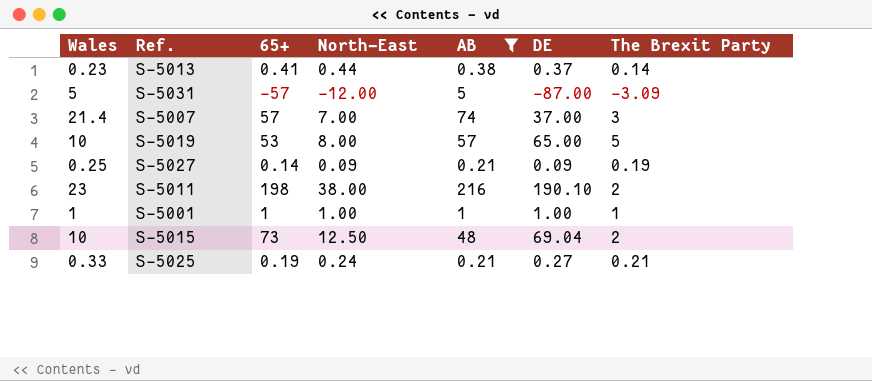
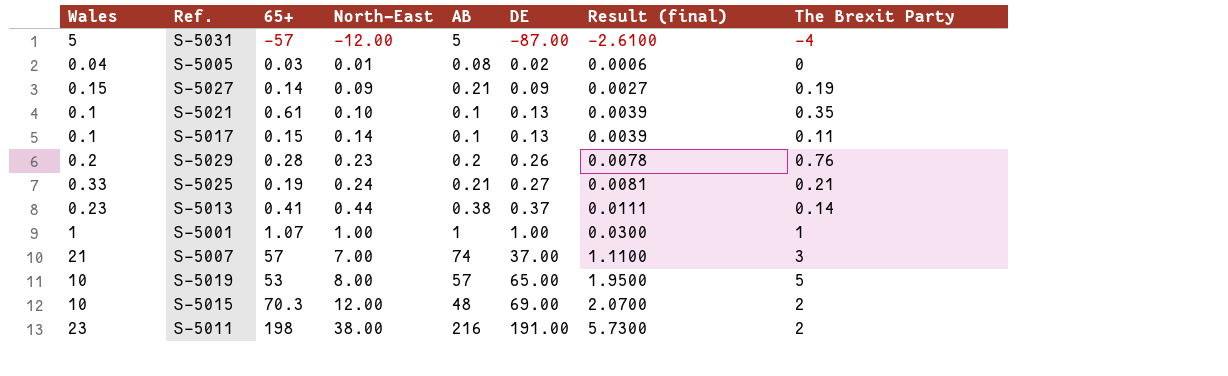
filter: AB >= 0.21 -> none
row order: none -> North-East ascending
column Result (final) | formula: none -> [DE] * 0.03
S-5031 | The Brexit Party: -3.09 -> -4
S-5027 | Wales: 0.25 -> 0.15
S-5001 | 65+: 1 -> 1.07
S-5007 | Wales: 21.4 -> 21
S-5015 | 65+: 73 -> 70.3
S-5015 | North-East: 12.50 -> 12.00
S-5015 | DE: 69.04 -> 69.00
S-5011 | DE: 190.10 -> 191.00

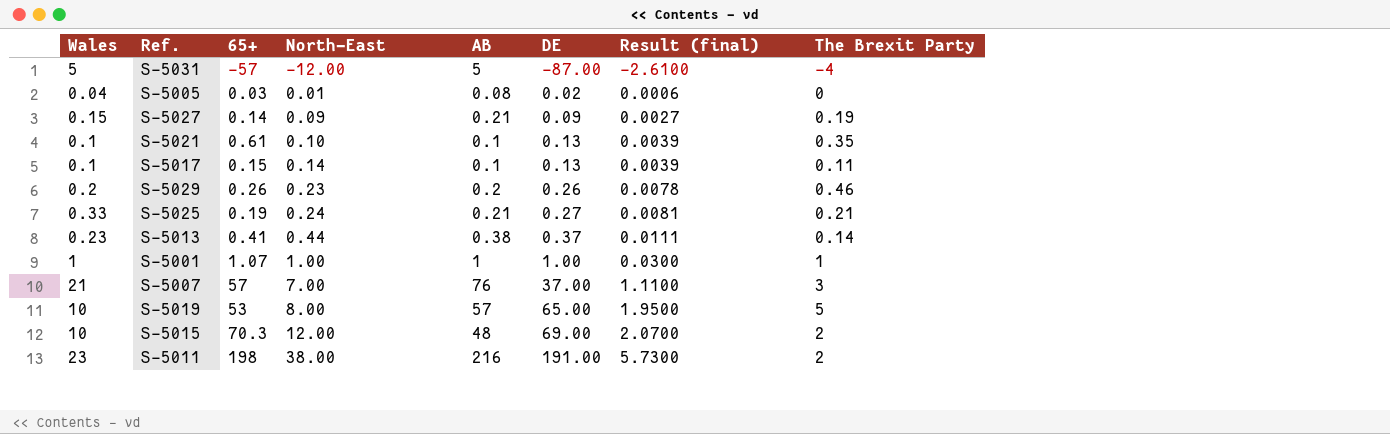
S-5029 | 65+: 0.28 -> 0.26
S-5029 | The Brexit Party: 0.76 -> 0.46
S-5007 | AB: 74 -> 76

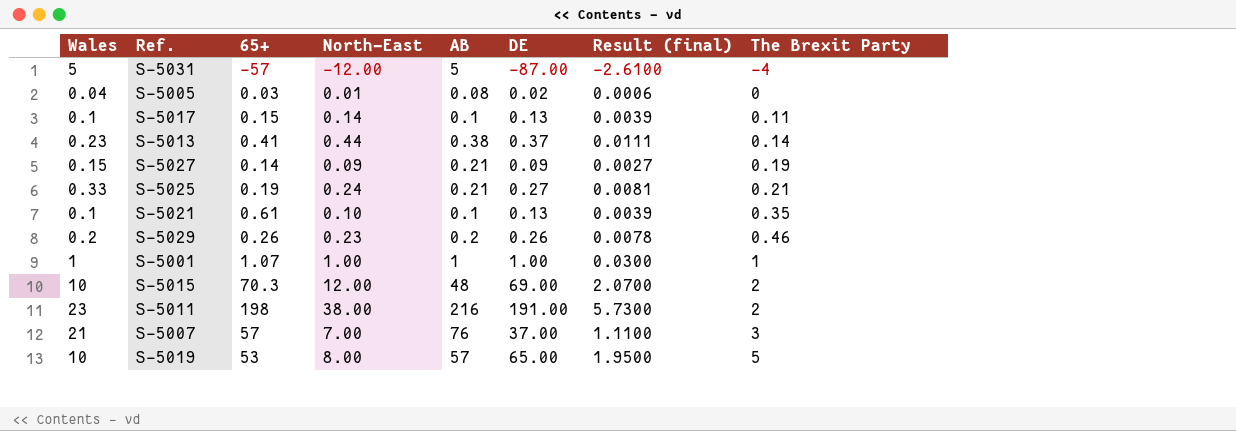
row order: North-East ascending -> The Brexit Party ascending

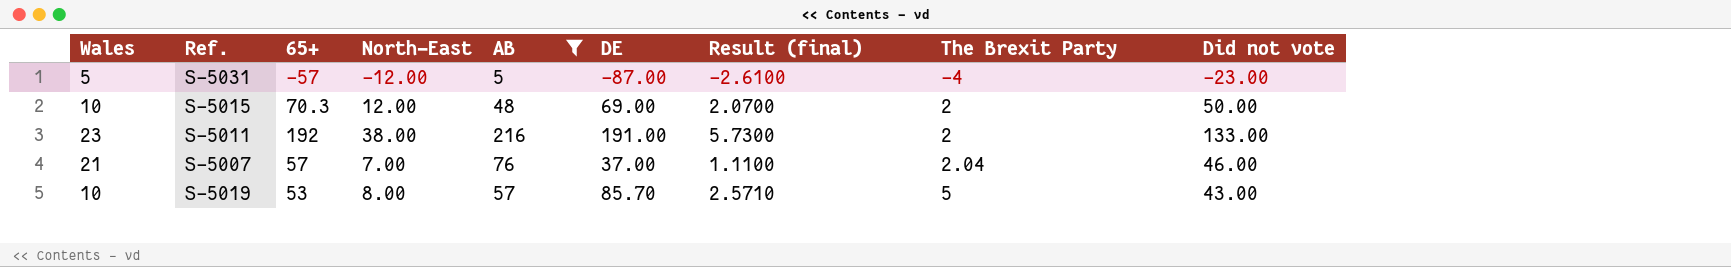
filter: none -> AB >= 5
column Did not vote | position: none -> 9
S-5011 | 65+: 198 -> 192
S-5007 | The Brexit Party: 3 -> 2.04
S-5019 | DE: 65.00 -> 85.70
S-5019 | Result (final): 1.9500 -> 2.5710

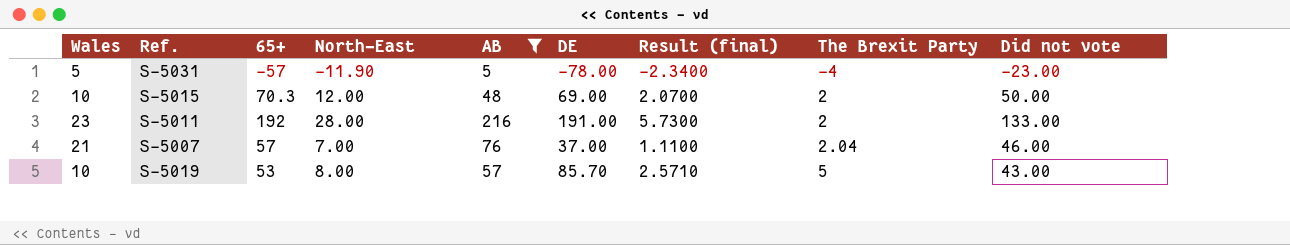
S-5031 | North-East: -12.00 -> -11.90
S-5031 | DE: -87.00 -> -78.00
S-5031 | Result (final): -2.6100 -> -2.3400
S-5011 | North-East: 38.00 -> 28.00

